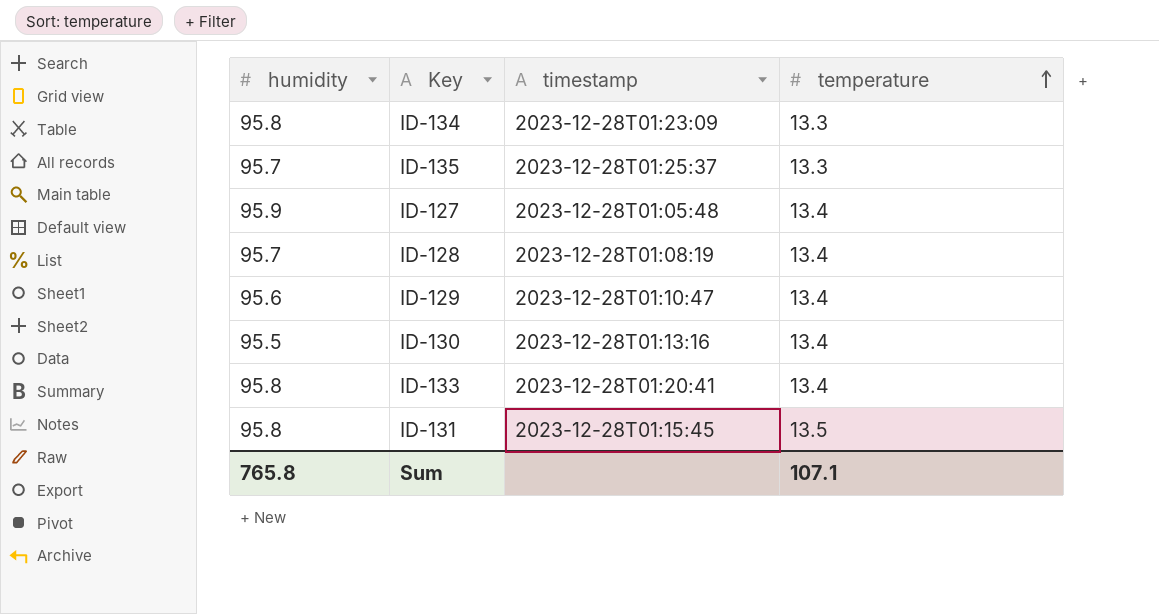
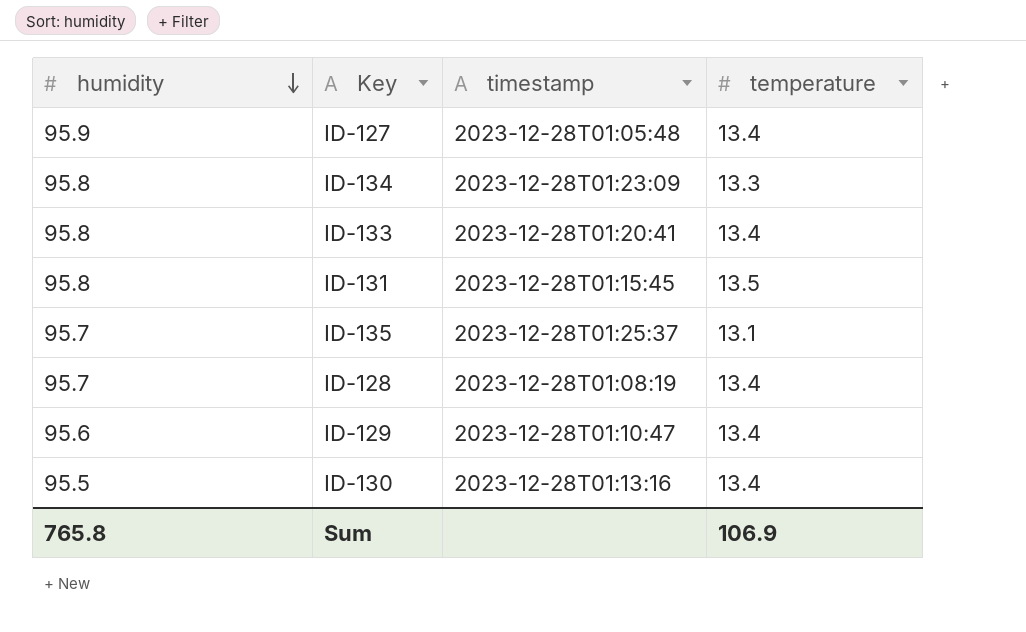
row order: temperature ascending -> humidity descending
ID-135 | temperature: 13.3 -> 13.1
Sum | temperature: 107.1 -> 106.9

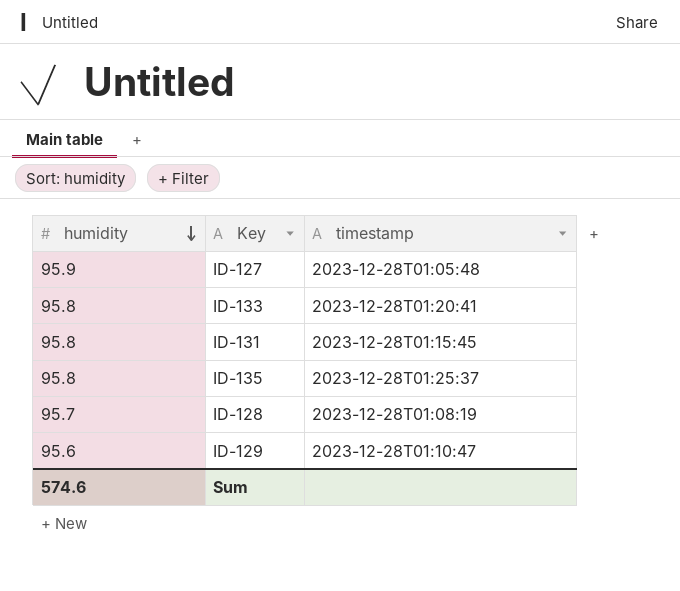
column temperature | position: 4 -> none
row ID-134: 95.8 | 2023-12-28T01:23:09 | 13.3 -> none
row ID-130: 95.5 | 2023-12-28T01:13:16 | 13.4 -> none
ID-135 | humidity: 95.7 -> 95.8
Sum | humidity: 765.8 -> 574.6

